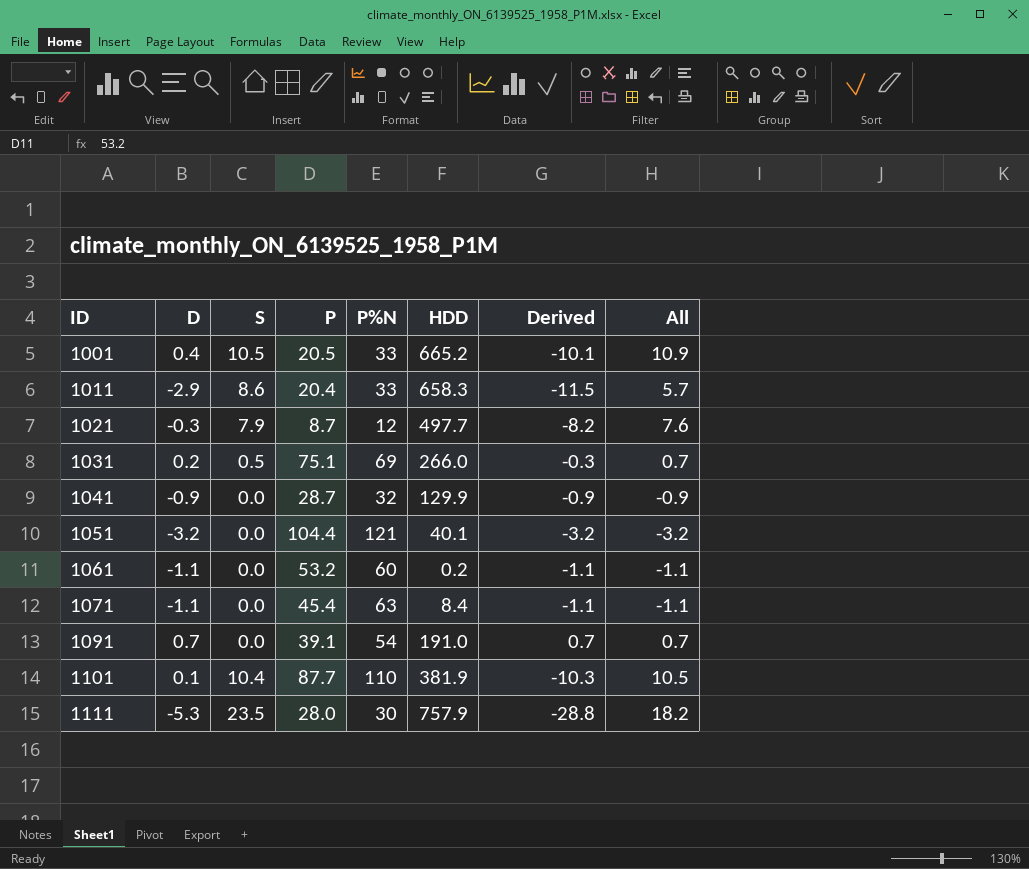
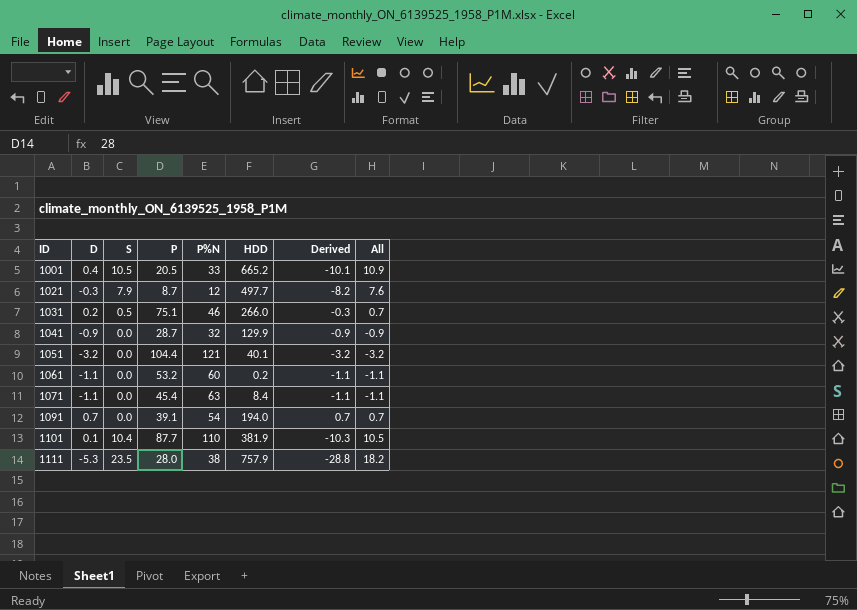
row 1011: -2.9 | 8.6 | 20.4 | 33 | 658.3 | -11.5 | 5.7 -> none
1031 | P%N: 69 -> 46
1091 | HDD: 191.0 -> 194.0
1111 | P%N: 30 -> 38

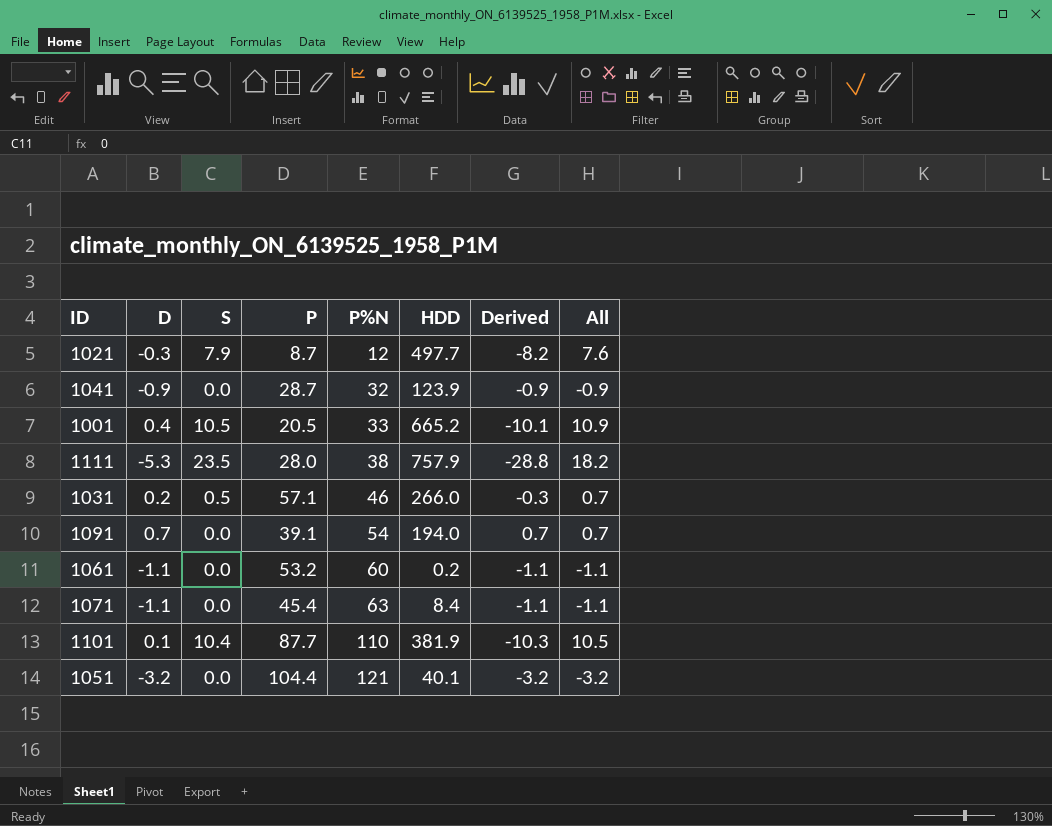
row order: ID ascending -> P%N ascending
1041 | HDD: 129.9 -> 123.9
1031 | P: 75.1 -> 57.1

